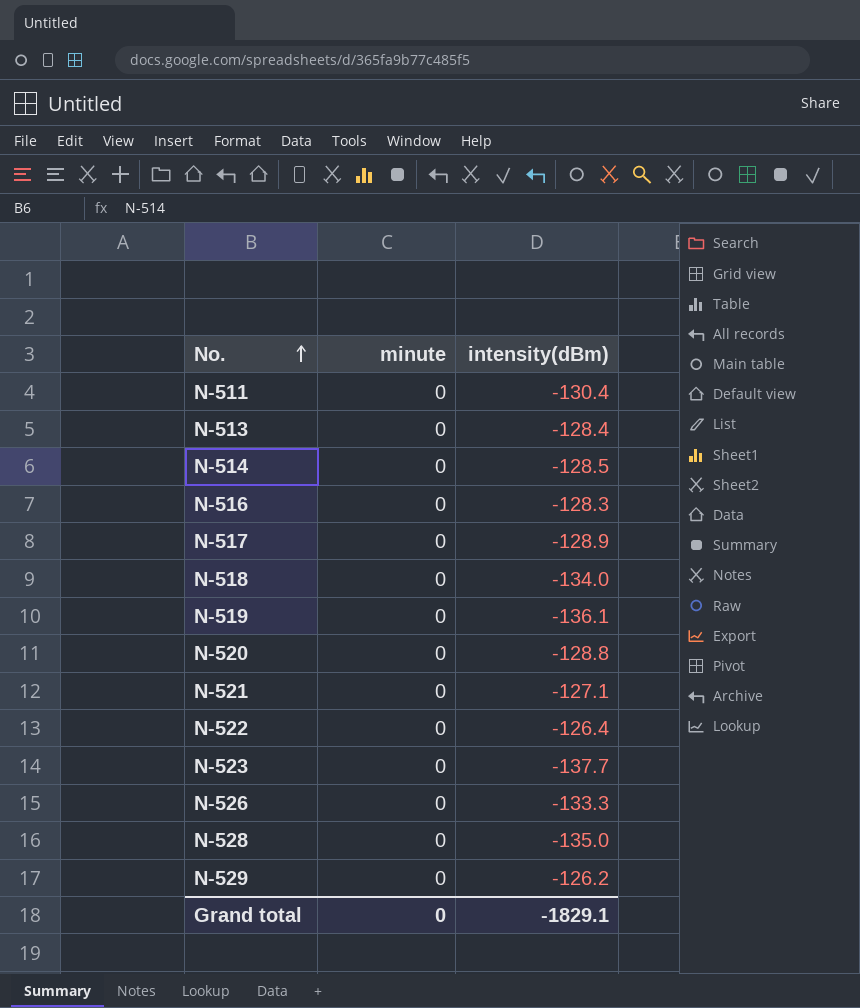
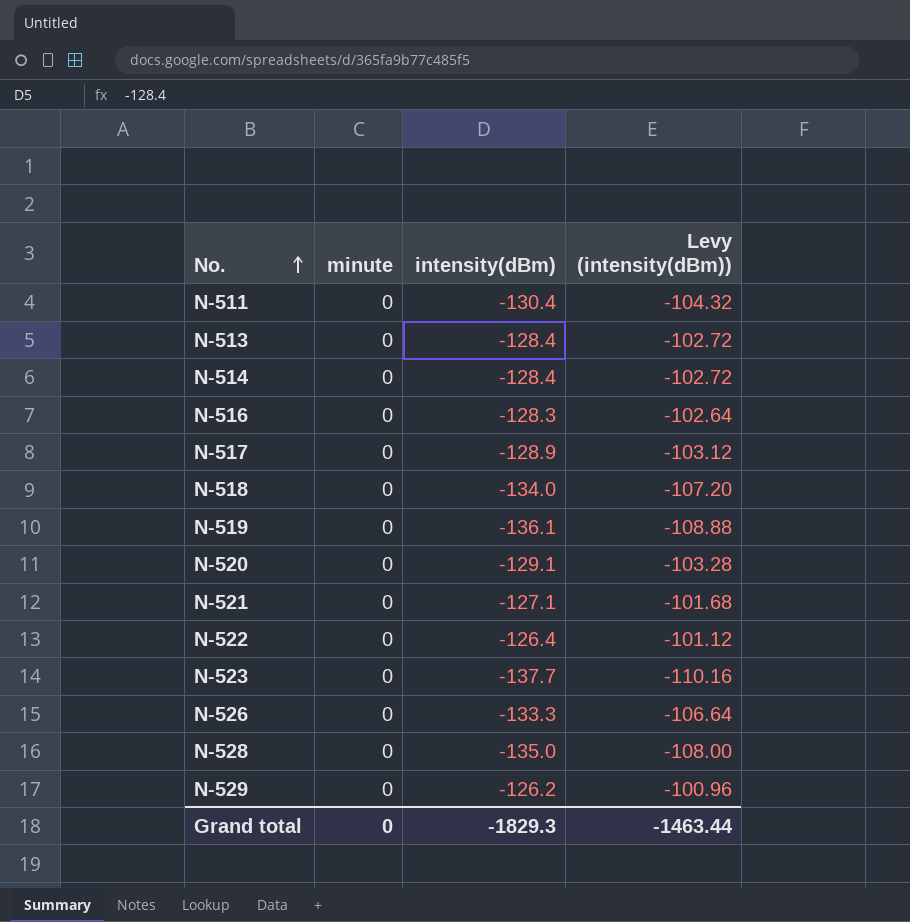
column Levy (intensity(dBm)) | formula: none -> [intensity(dBm)] * 0.8
N-514 | intensity(dBm): -128.5 -> -128.4
N-520 | intensity(dBm): -128.8 -> -129.1
Grand total | intensity(dBm): -1829.1 -> -1829.3

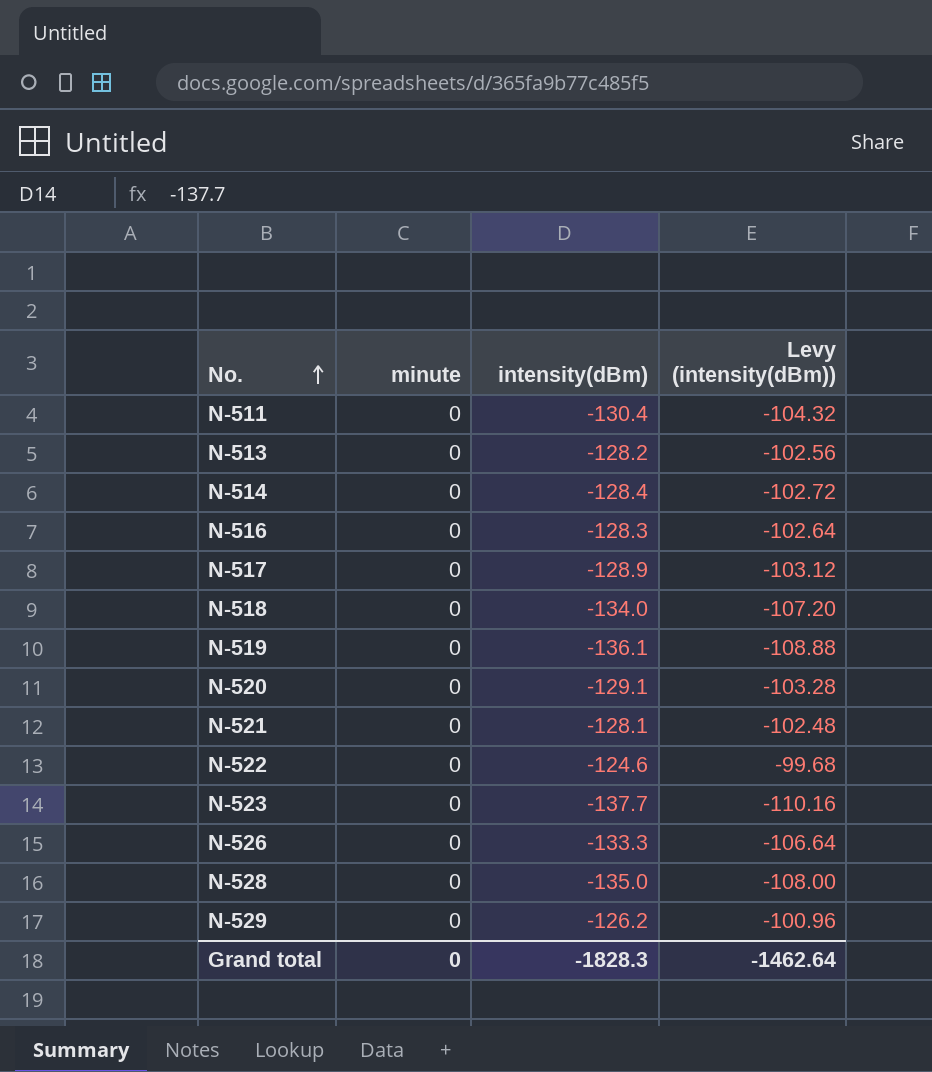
N-513 | intensity(dBm): -128.4 -> -128.2
N-513 | Levy (intensity(dBm)): -102.72 -> -102.56
N-521 | intensity(dBm): -127.1 -> -128.1
N-521 | Levy (intensity(dBm)): -101.68 -> -102.48
N-522 | intensity(dBm): -126.4 -> -124.6
N-522 | Levy (intensity(dBm)): -101.12 -> -99.68
Grand total | intensity(dBm): -1829.3 -> -1828.3
Grand total | Levy (intensity(dBm)): -1463.44 -> -1462.64

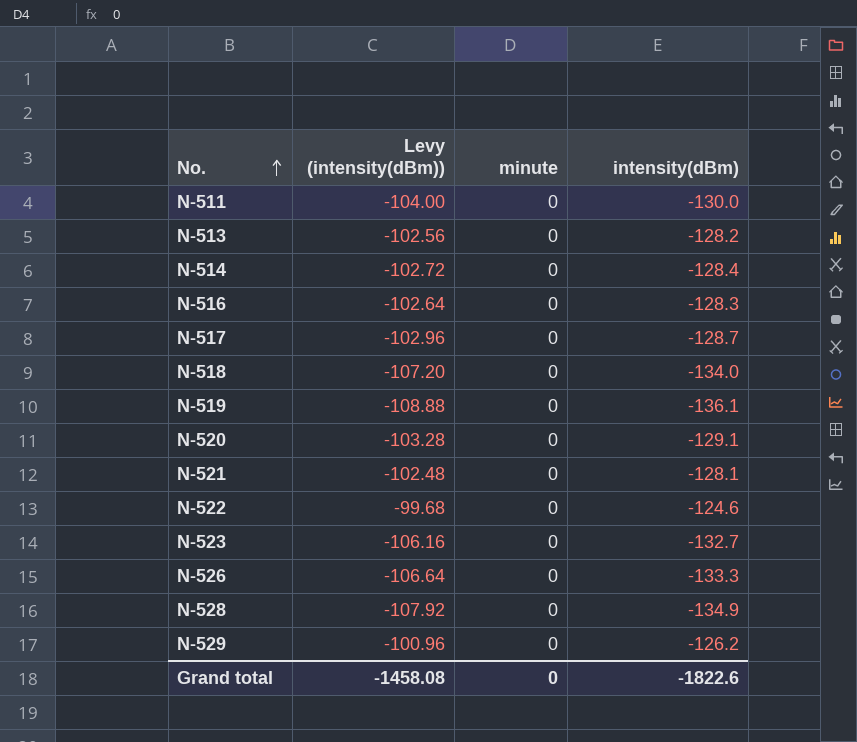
column Levy (intensity(dBm)) | position: 4 -> 2
N-511 | Levy (intensity(dBm)): -104.32 -> -104.00
N-511 | intensity(dBm): -130.4 -> -130.0
N-517 | Levy (intensity(dBm)): -103.12 -> -102.96
N-517 | intensity(dBm): -128.9 -> -128.7
N-523 | Levy (intensity(dBm)): -110.16 -> -106.16
N-523 | intensity(dBm): -137.7 -> -132.7
N-528 | Levy (intensity(dBm)): -108.00 -> -107.92
N-528 | intensity(dBm): -135.0 -> -134.9
Grand total | Levy (intensity(dBm)): -1462.64 -> -1458.08
Grand total | intensity(dBm): -1828.3 -> -1822.6

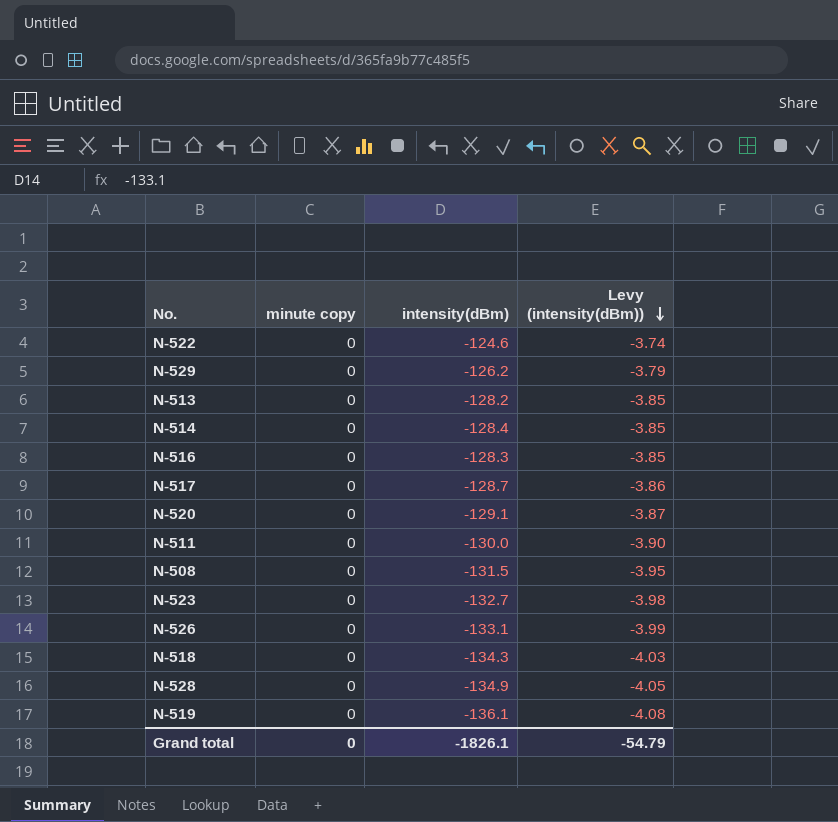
row order: No. ascending -> Levy (intensity(dBm)) descending
column name: minute -> minute copy
column Levy (intensity(dBm)) | formula: [intensity(dBm)] * 0.8 -> [intensity(dBm)] * 0.03
column Levy (intensity(dBm)) | position: 2 -> 4
row N-521: -102.48 | 0 | -128.1 -> none
row N-508: none -> 0 | -131.5 | -3.95
N-526 | intensity(dBm): -133.3 -> -133.1
N-518 | intensity(dBm): -134.0 -> -134.3
Grand total | intensity(dBm): -1822.6 -> -1826.1
Grand total | Levy (intensity(dBm)): -1458.08 -> -54.79

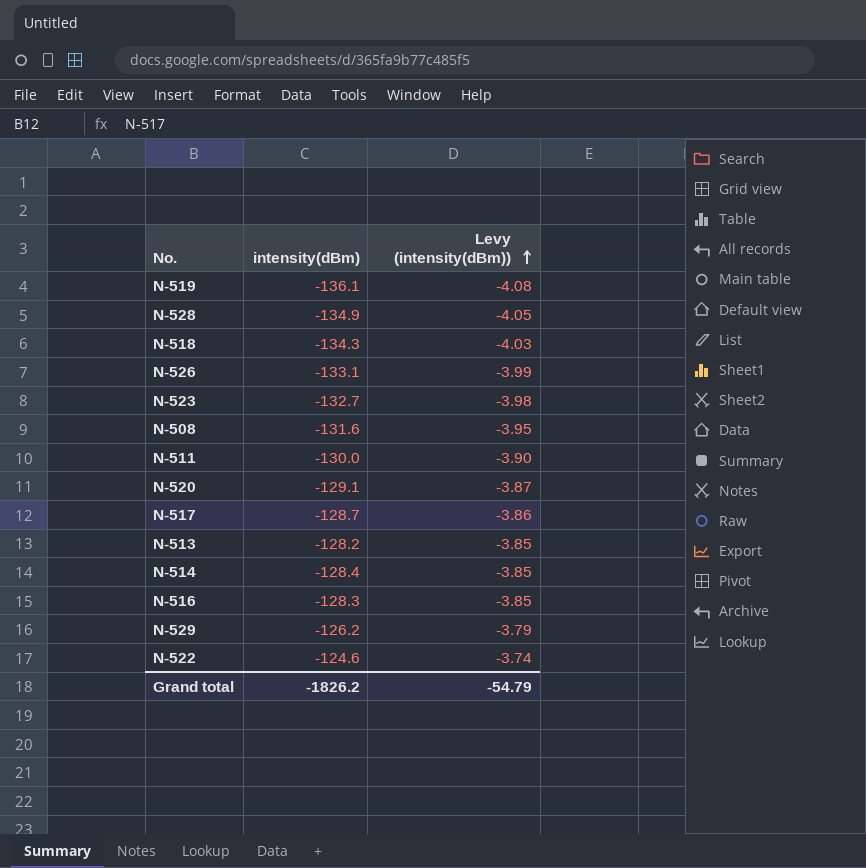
row order: Levy (intensity(dBm)) descending -> Levy (intensity(dBm)) ascending
column minute copy | position: 2 -> none
N-508 | intensity(dBm): -131.5 -> -131.6
Grand total | intensity(dBm): -1826.1 -> -1826.2

